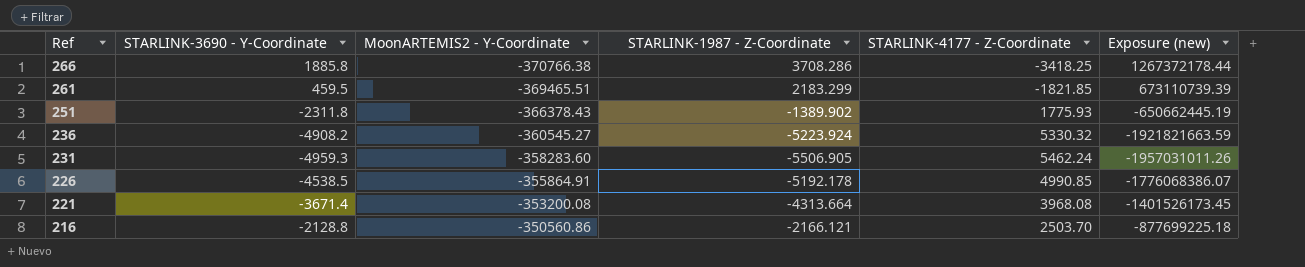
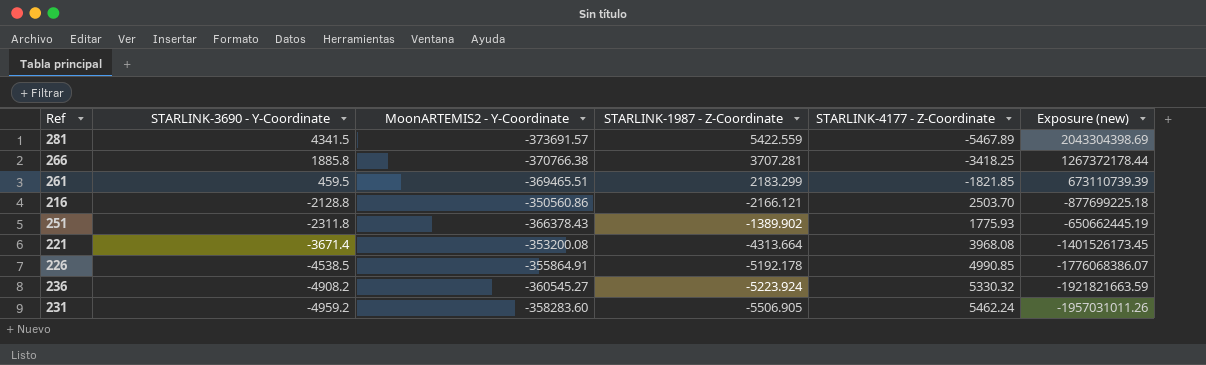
row order: Ref descending -> STARLINK-3690 - Y-Coordinate descending
row 281: none -> 4341.5 | -373691.57 | 5422.559 | -5467.89 | 2043304398.69
266 | STARLINK-1987 - Z-Coordinate: 3708.286 -> 3707.281
231 | STARLINK-3690 - Y-Coordinate: -4959.3 -> -4959.2

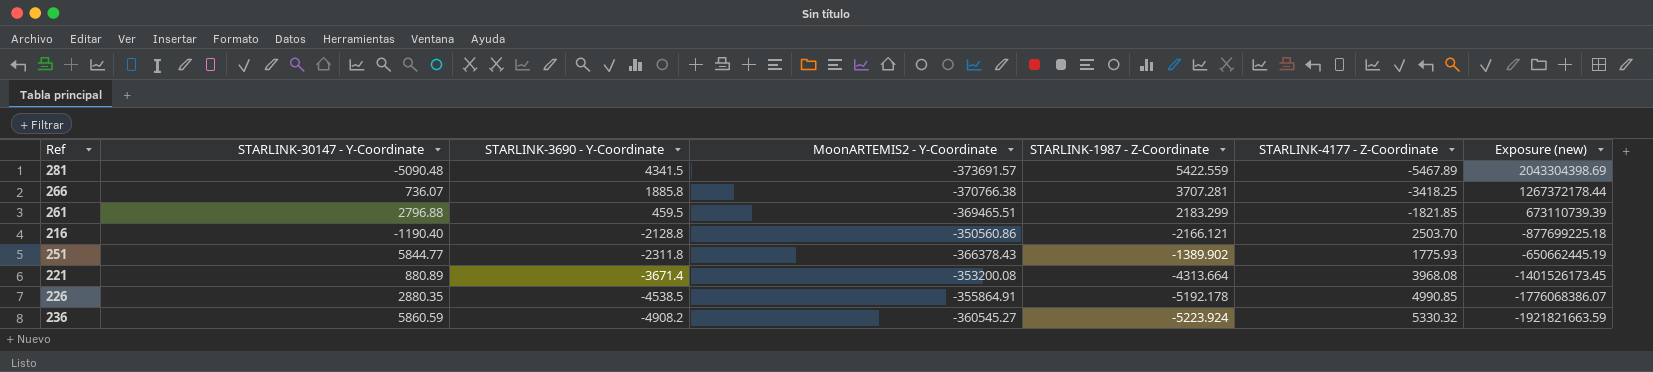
column STARLINK-30147 - Y-Coordinate | position: none -> 2
row 231: -4959.2 | -358283.60 | -5506.905 | 5462.24 | -1957031011.26 -> none

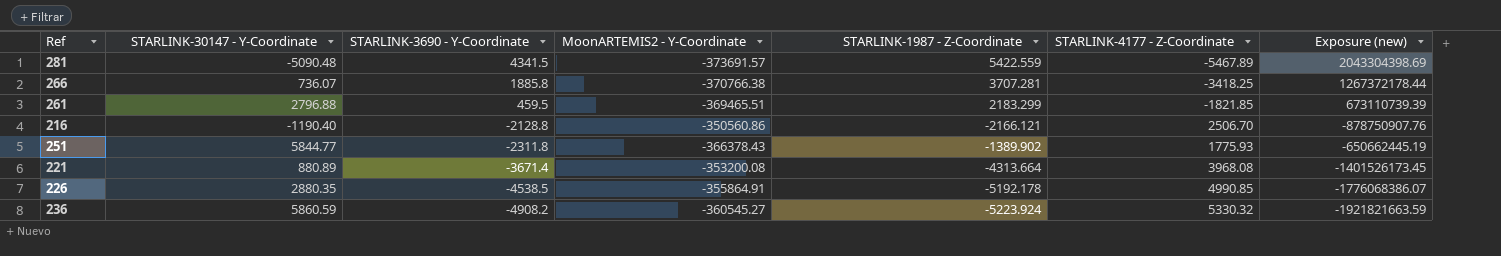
216 | STARLINK-4177 - Z-Coordinate: 2503.70 -> 2506.70
216 | Exposure (new): -877699225.18 -> -878750907.76

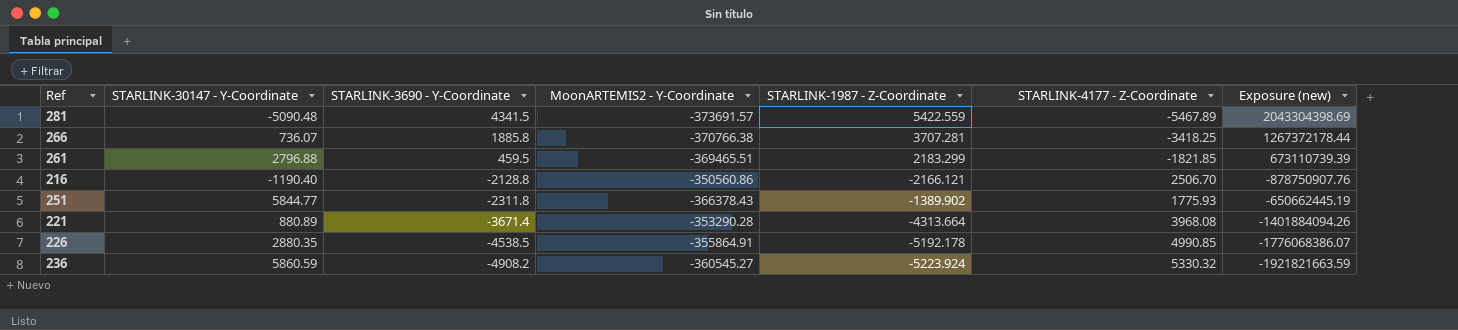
221 | MoonARTEMIS2 - Y-Coordinate: -353200.08 -> -353290.28
221 | Exposure (new): -1401526173.45 -> -1401884094.26

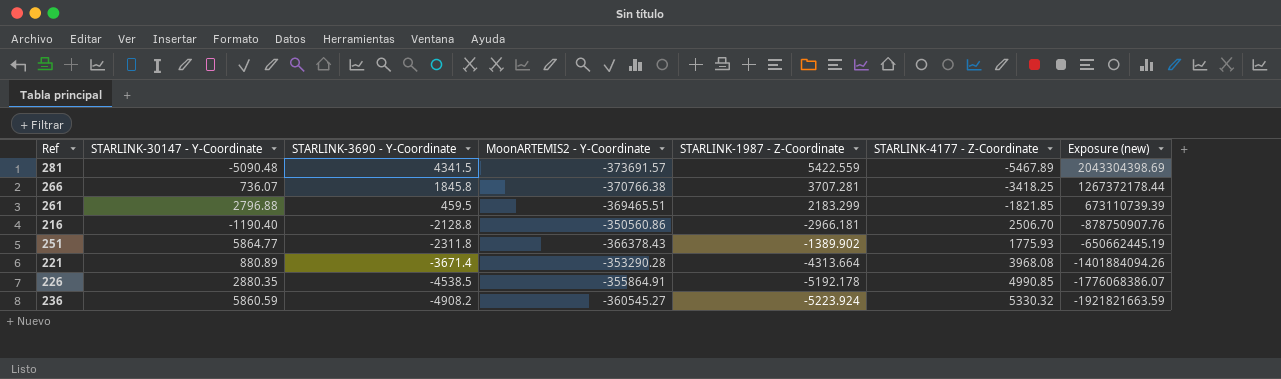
266 | STARLINK-3690 - Y-Coordinate: 1885.8 -> 1845.8
216 | STARLINK-1987 - Z-Coordinate: -2166.121 -> -2966.181
251 | STARLINK-30147 - Y-Coordinate: 5844.77 -> 5864.77

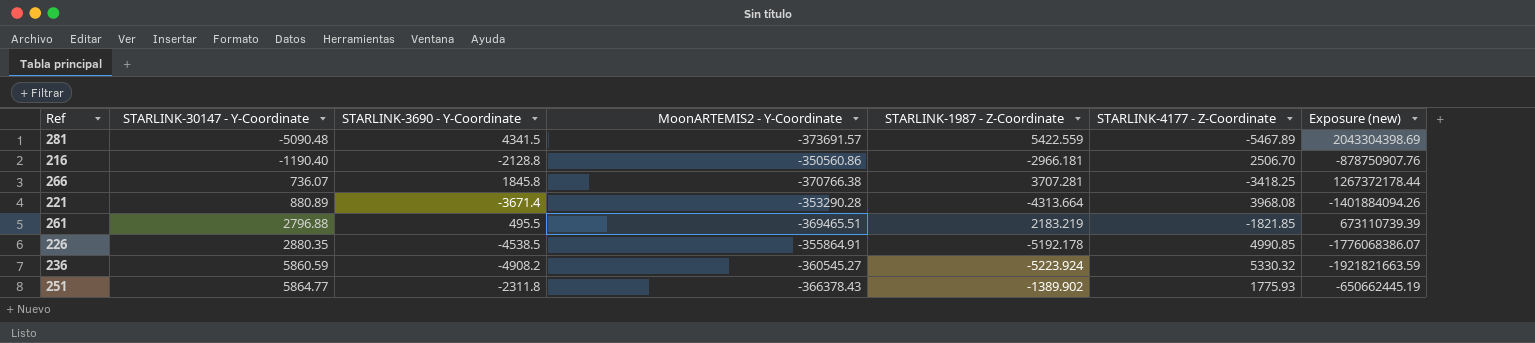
row order: STARLINK-3690 - Y-Coordinate descending -> STARLINK-30147 - Y-Coordinate ascending
261 | STARLINK-3690 - Y-Coordinate: 459.5 -> 495.5
261 | STARLINK-1987 - Z-Coordinate: 2183.299 -> 2183.219

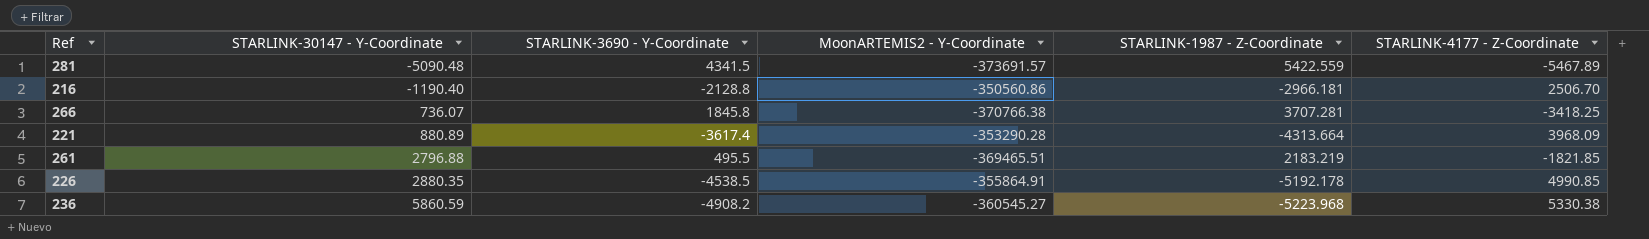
column Exposure (new) | formula: [MoonARTEMIS2 - Y-Coordinate] * [STARLINK-4177 - Z-Coordinate] -> none
row 251: 5864.77 | -2311.8 | -366378.43 | -1389.902 | 1775.93 | -650662445.19 -> none
221 | STARLINK-3690 - Y-Coordinate: -3671.4 -> -3617.4
221 | STARLINK-4177 - Z-Coordinate: 3968.08 -> 3968.09
236 | STARLINK-1987 - Z-Coordinate: -5223.924 -> -5223.968
236 | STARLINK-4177 - Z-Coordinate: 5330.32 -> 5330.38

